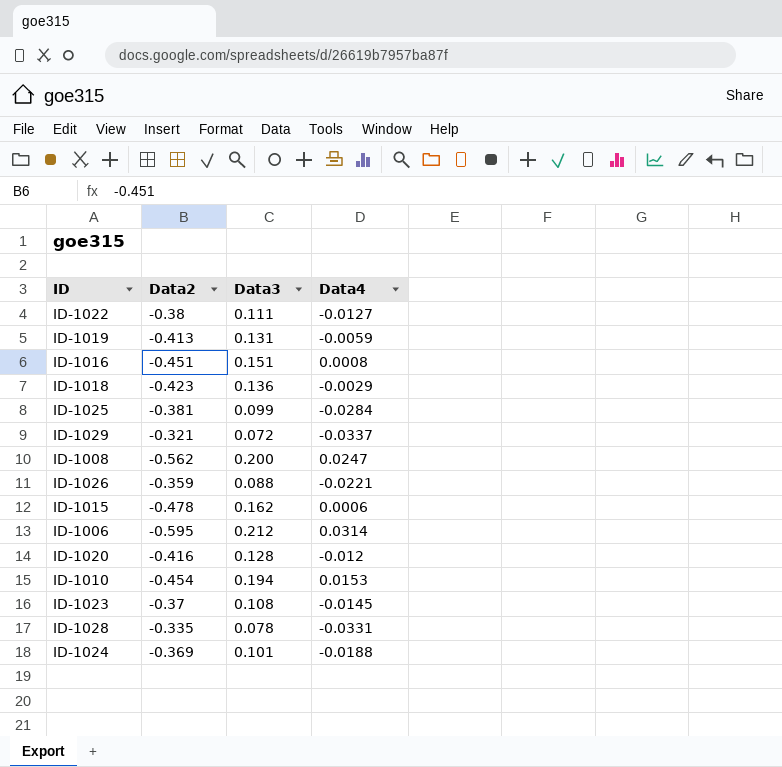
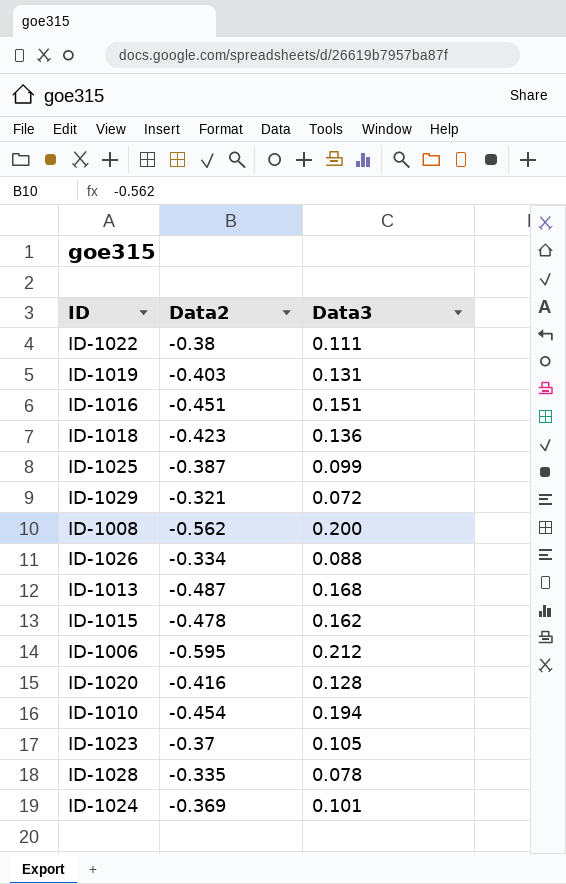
column Data4 | position: 4 -> none
ID-1019 | Data2: -0.413 -> -0.403
ID-1025 | Data2: -0.381 -> -0.387
ID-1026 | Data2: -0.359 -> -0.334
row ID-1013: none -> -0.487 | 0.168
ID-1023 | Data3: 0.108 -> 0.105

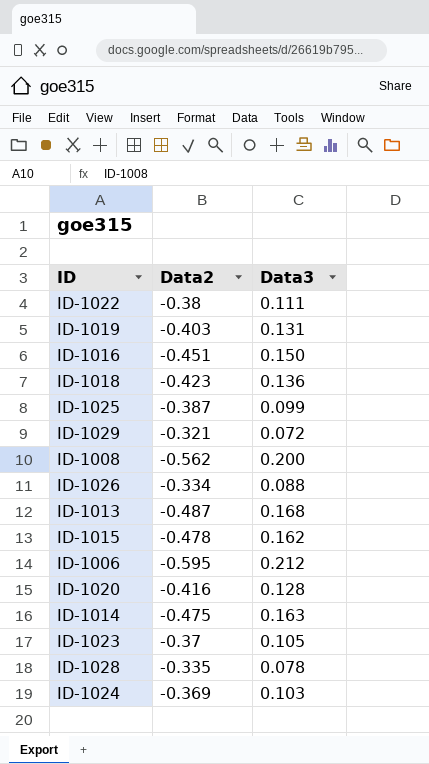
row ID-1010: -0.454 | 0.194 -> none
ID-1016 | Data3: 0.151 -> 0.150
row ID-1014: none -> -0.475 | 0.163
ID-1024 | Data3: 0.101 -> 0.103

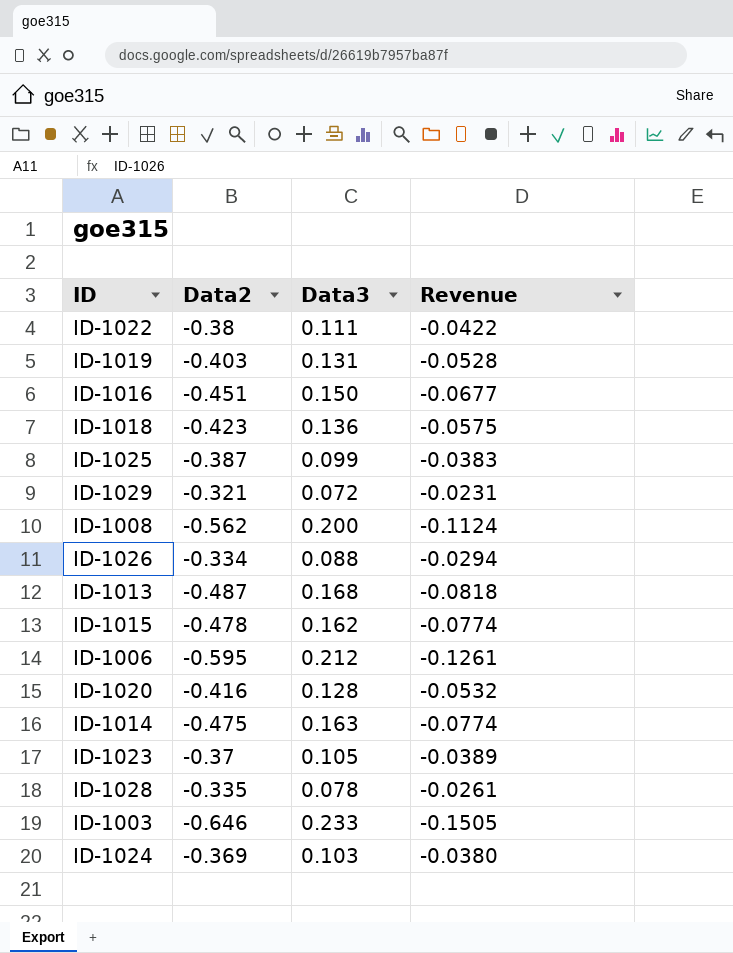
column Revenue | formula: none -> [Data2] * [Data3]
row ID-1003: none -> -0.646 | 0.233 | -0.1505

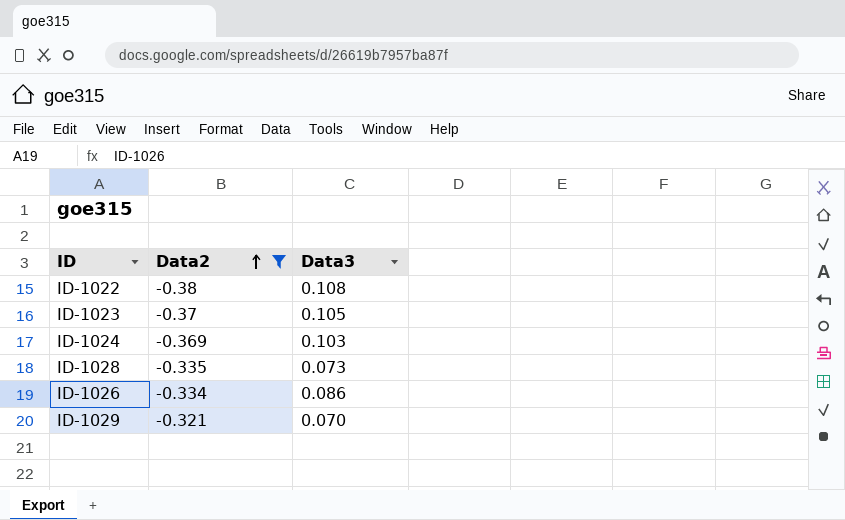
filter: none -> Data2 >= -0.38
row order: none -> Data2 ascending
column Revenue | formula: [Data2] * [Data3] -> none
ID-1022 | Data3: 0.111 -> 0.108
ID-1028 | Data3: 0.078 -> 0.073
ID-1026 | Data3: 0.088 -> 0.086
ID-1029 | Data3: 0.072 -> 0.070

